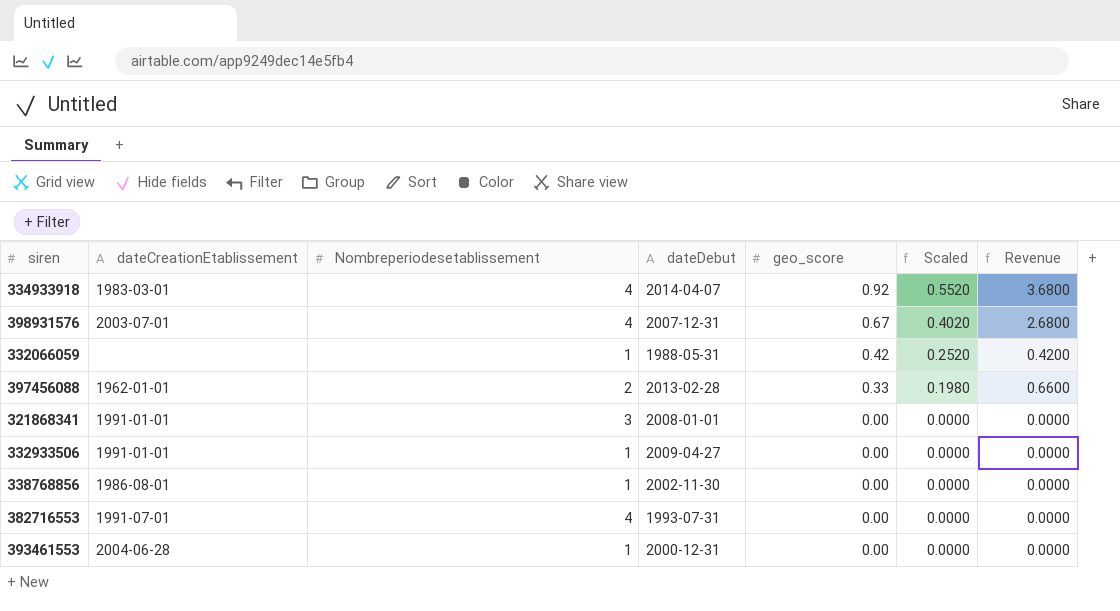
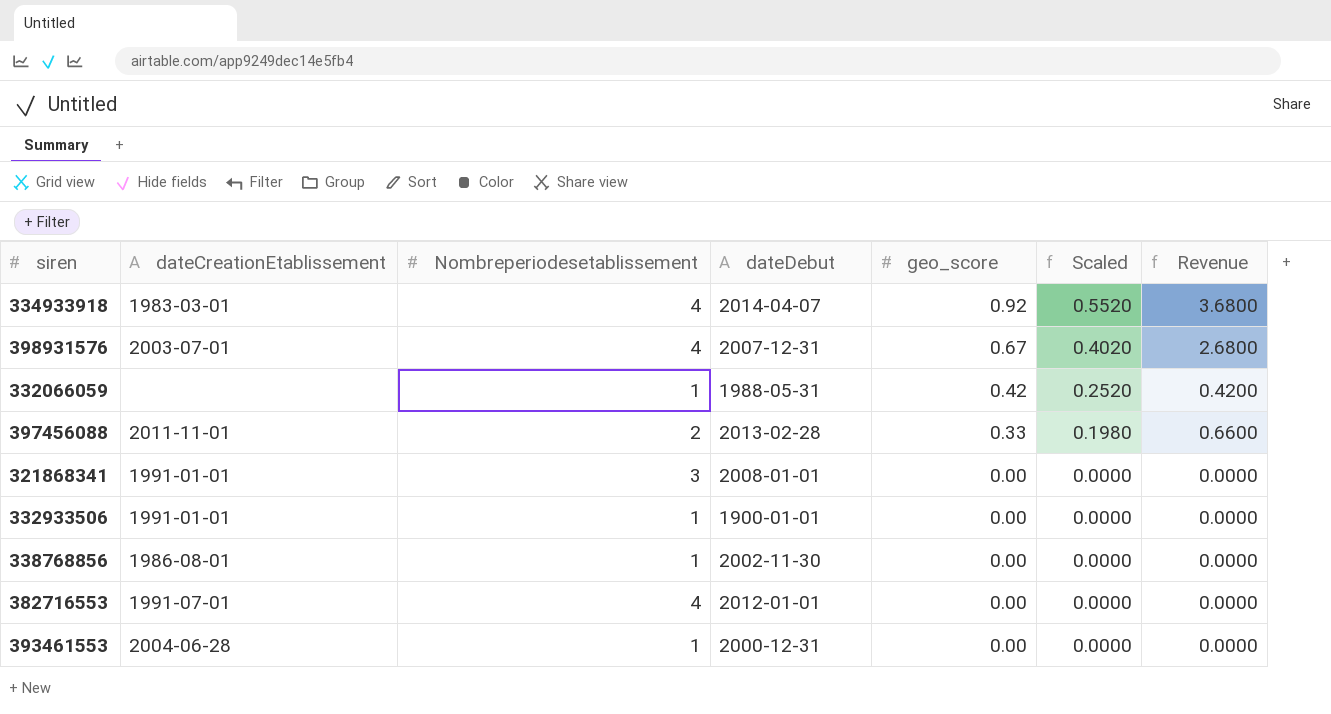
397456088 | dateCreationEtablissement: 1962-01-01 -> 2011-11-01
332933506 | dateDebut: 2009-04-27 -> 1900-01-01
382716553 | dateDebut: 1993-07-31 -> 2012-01-01

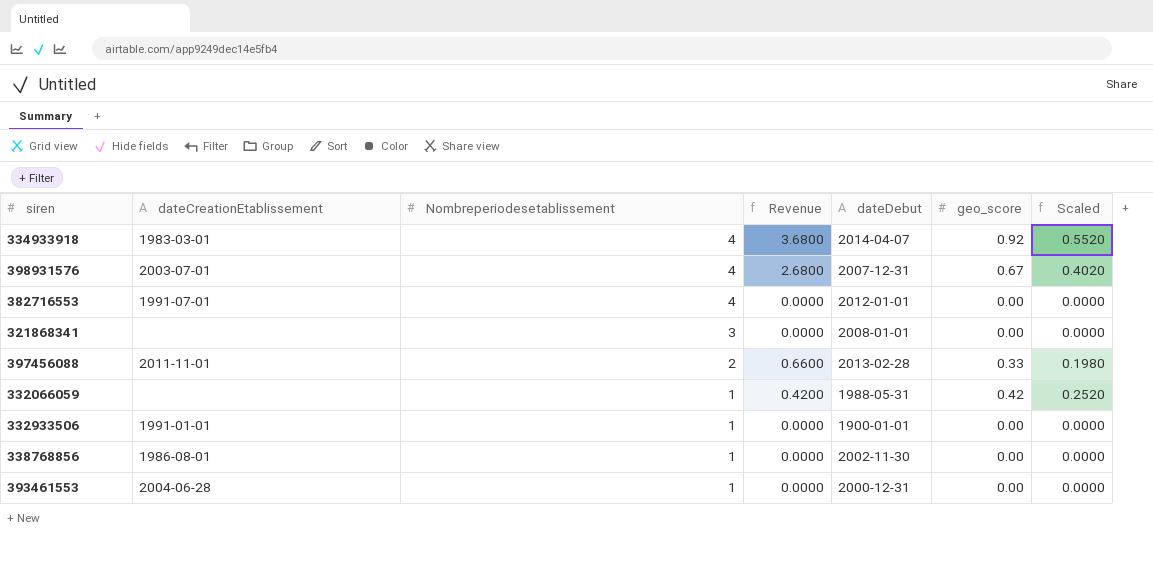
row order: geo_score descending -> Nombreperiodesetablissement descending
column Revenue | position: 7 -> 4
321868341 | dateCreationEtablissement: 1991-01-01 -> none

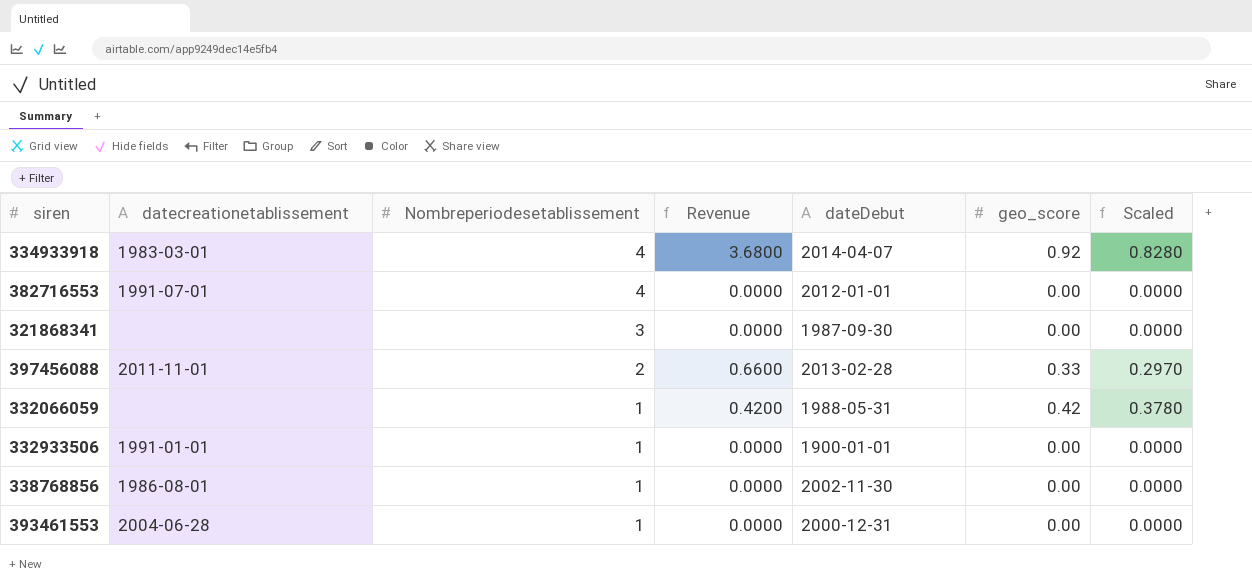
column name: dateCreationEtablissement -> datecreationetablissement
column Scaled | formula: [geo_score] * 0.6 -> [geo_score] * 0.9
row 398931576: 2003-07-01 | 4 | 2.6800 | 2007-12-31 | 0.67 | 0.4020 -> none
321868341 | dateDebut: 2008-01-01 -> 1987-09-30

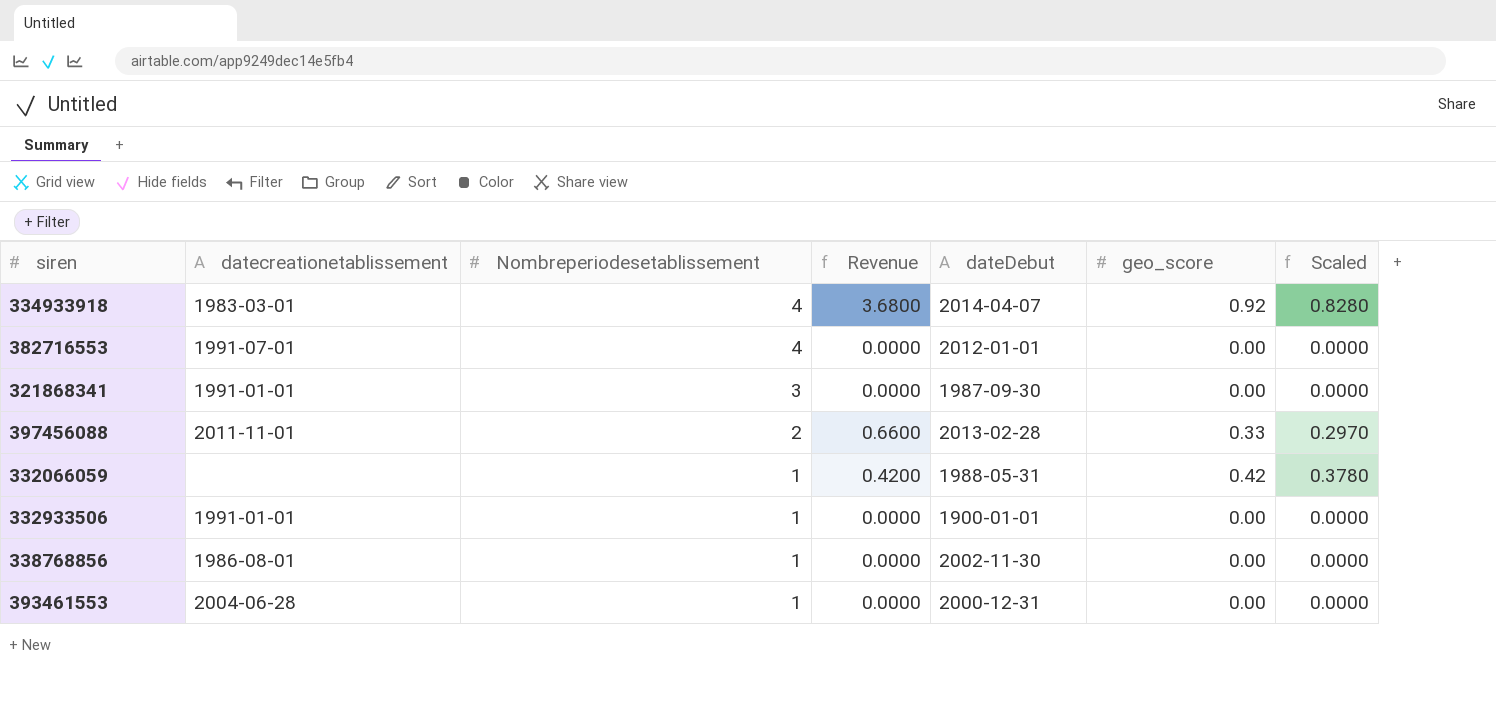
321868341 | datecreationetablissement: none -> 1991-01-01

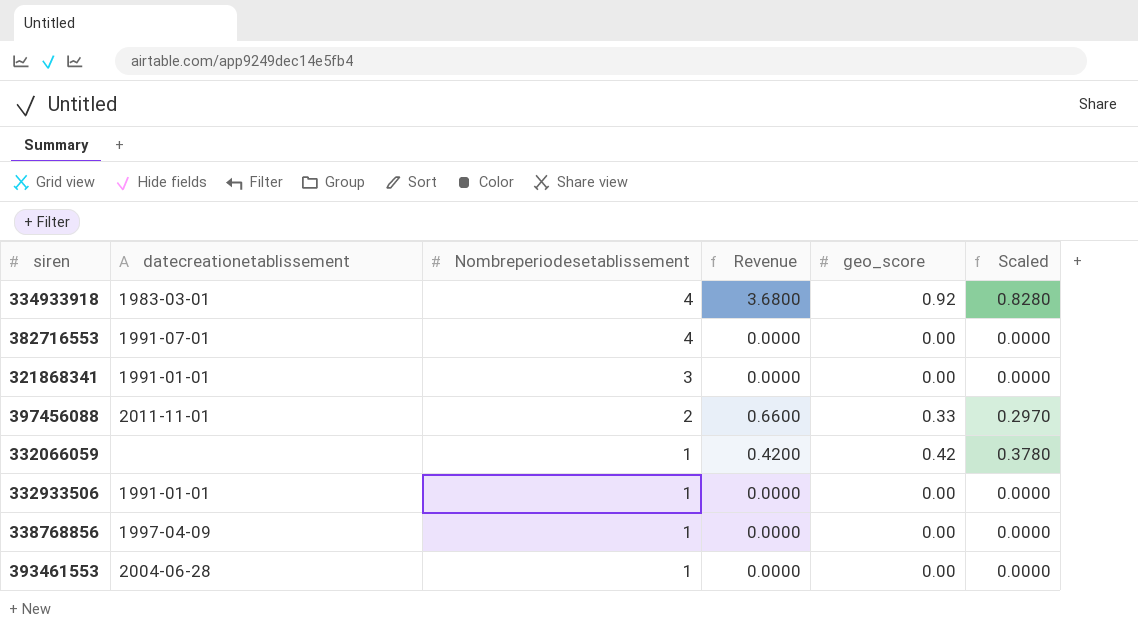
column dateDebut | position: 5 -> none
338768856 | datecreationetablissement: 1986-08-01 -> 1997-04-09

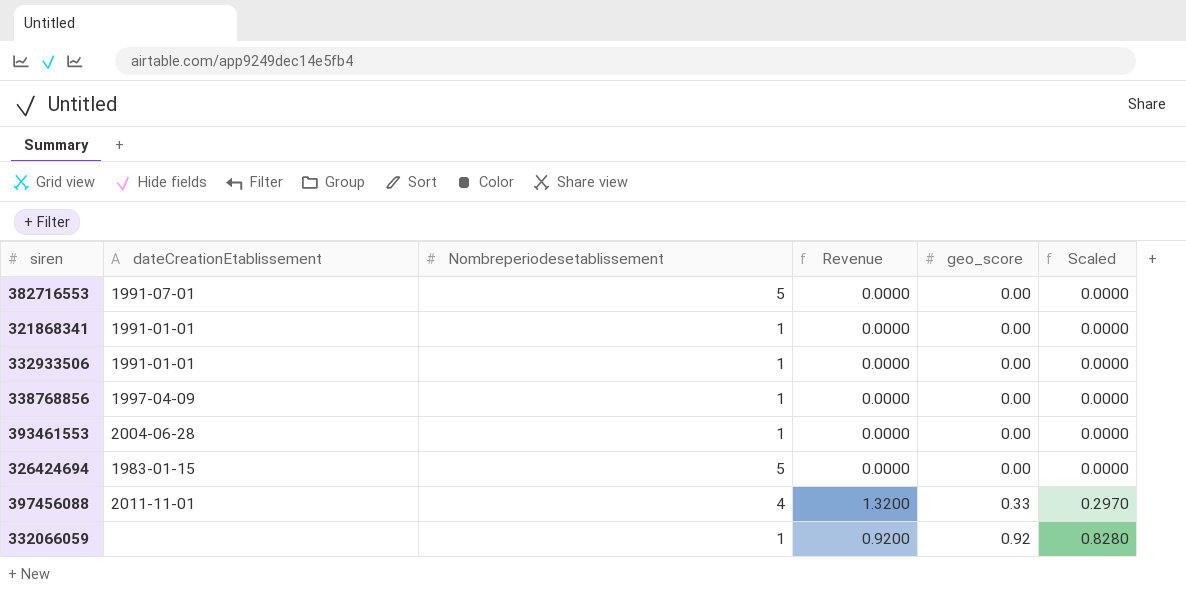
row order: Nombreperiodesetablissement descending -> geo_score ascending
column name: datecreationetablissement -> dateCreationEtablissement
row 334933918: 1983-03-01 | 4 | 3.6800 | 0.92 | 0.8280 -> none
382716553 | Nombreperiodesetablissement: 4 -> 5
321868341 | Nombreperiodesetablissement: 3 -> 1
row 326424694: none -> 1983-01-15 | 5 | 0.0000 | 0.00 | 0.0000
397456088 | Nombreperiodesetablissement: 2 -> 4
397456088 | Revenue: 0.6600 -> 1.3200
332066059 | Revenue: 0.4200 -> 0.9200
332066059 | geo_score: 0.42 -> 0.92
332066059 | Scaled: 0.3780 -> 0.8280

